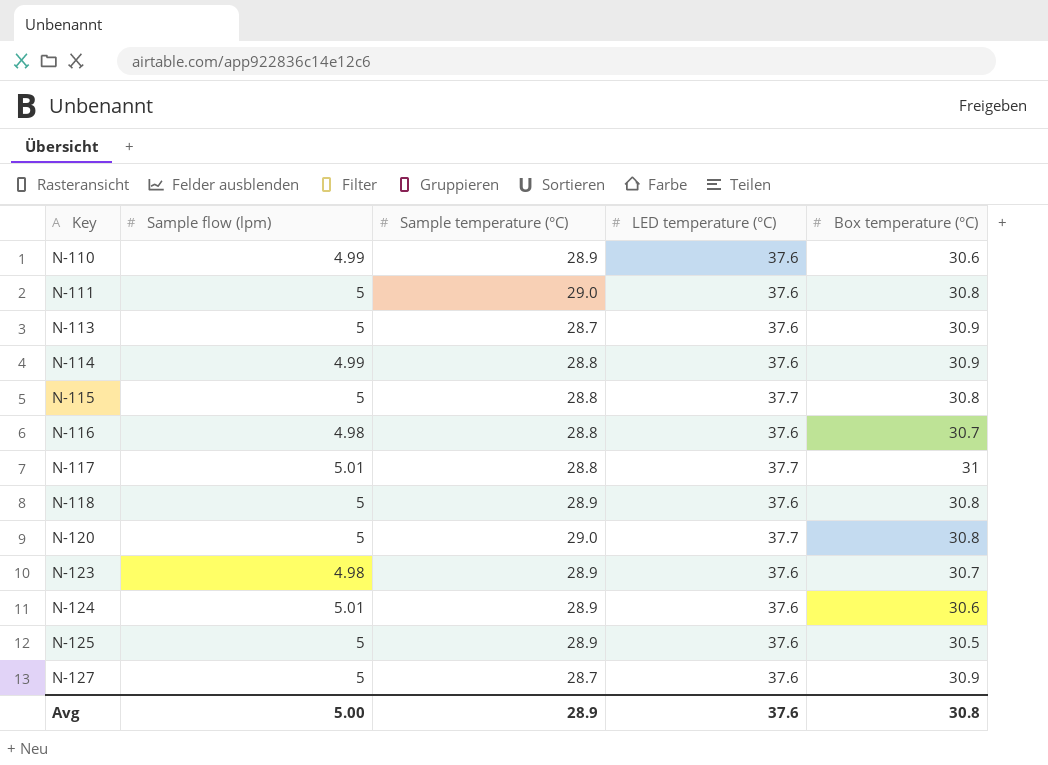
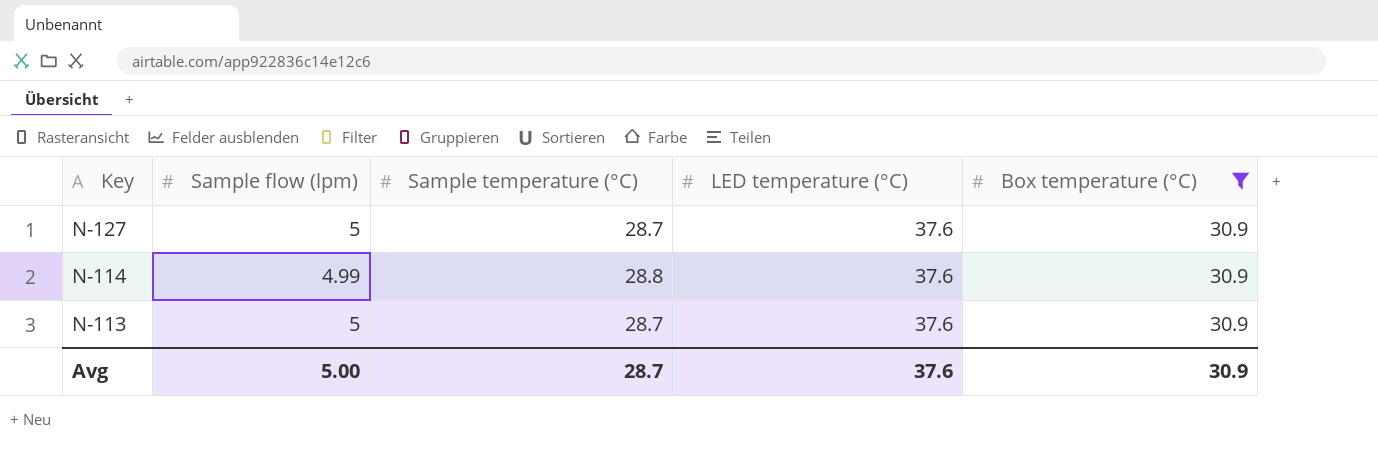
filter: none -> Box temperature (°C) = 30.9
row order: Key ascending -> Key descending
Avg | Sample temperature (°C): 28.9 -> 28.7
Avg | Box temperature (°C): 30.8 -> 30.9

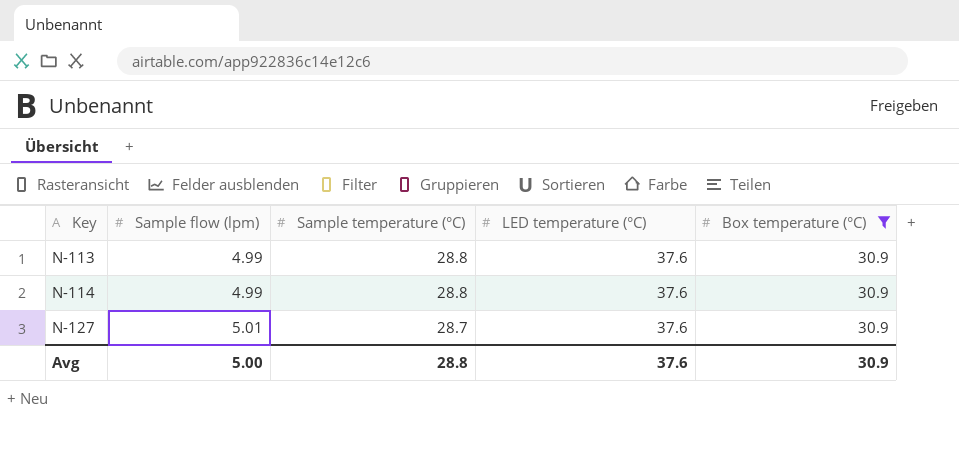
row order: Key descending -> Key ascending
N-113 | Sample flow (lpm): 5 -> 4.99
N-113 | Sample temperature (°C): 28.7 -> 28.8
N-127 | Sample flow (lpm): 5 -> 5.01
Avg | Sample temperature (°C): 28.7 -> 28.8

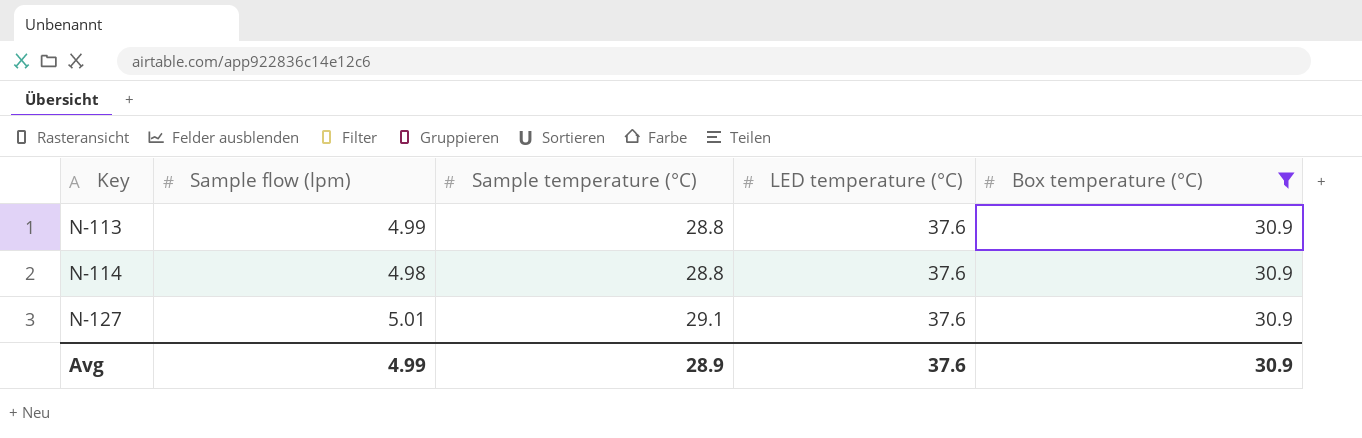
N-114 | Sample flow (lpm): 4.99 -> 4.98
N-127 | Sample temperature (°C): 28.7 -> 29.1
Avg | Sample flow (lpm): 5.00 -> 4.99
Avg | Sample temperature (°C): 28.8 -> 28.9

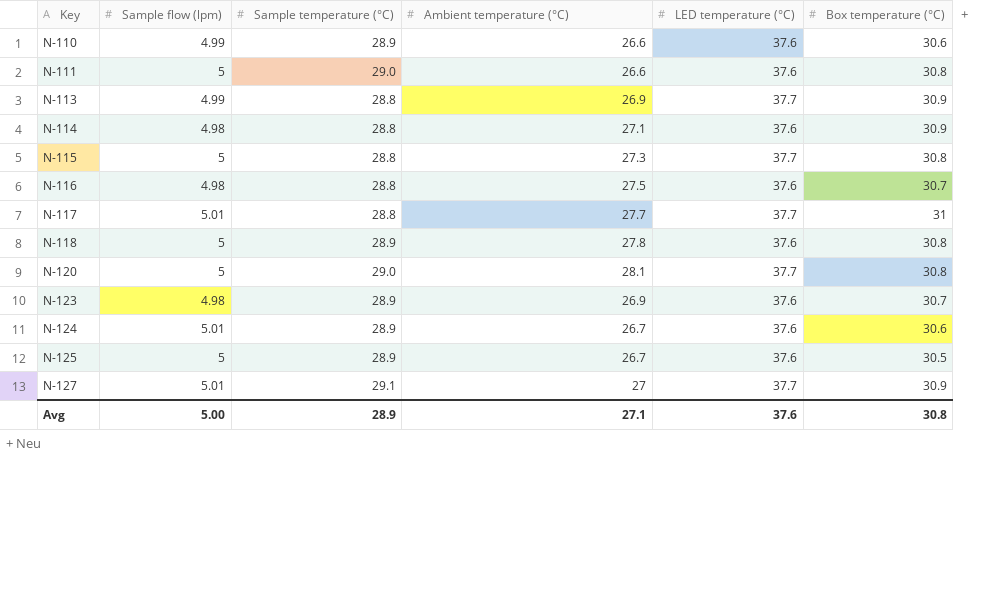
filter: Box temperature (°C) = 30.9 -> none
column Ambient temperature (°C) | position: none -> 4
N-113 | LED temperature (°C): 37.6 -> 37.7
N-127 | LED temperature (°C): 37.6 -> 37.7
Avg | Sample flow (lpm): 4.99 -> 5.00
Avg | Box temperature (°C): 30.9 -> 30.8

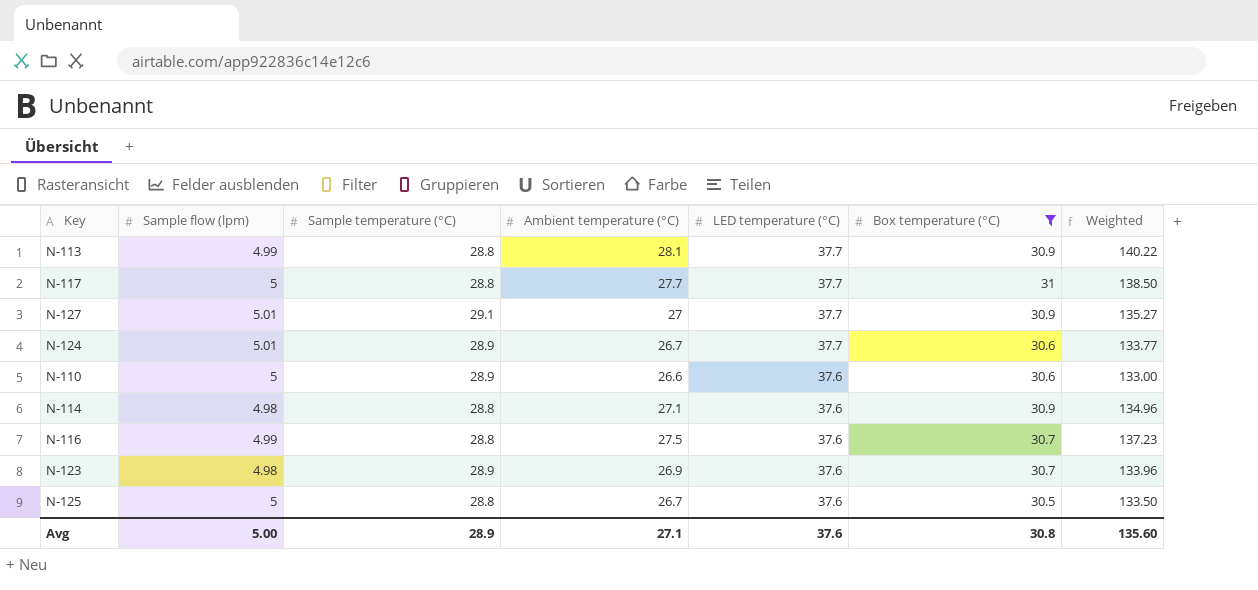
filter: none -> Box temperature (°C) != 30.8
row order: Key ascending -> LED temperature (°C) descending
column Weighted | formula: none -> [Sample flow (lpm)] * [Ambient temperature (°C)]
N-113 | Ambient temperature (°C): 26.9 -> 28.1
N-117 | Sample flow (lpm): 5.01 -> 5
N-124 | LED temperature (°C): 37.6 -> 37.7
N-110 | Sample flow (lpm): 4.99 -> 5
N-116 | Sample flow (lpm): 4.98 -> 4.99
N-125 | Sample temperature (°C): 28.9 -> 28.8

